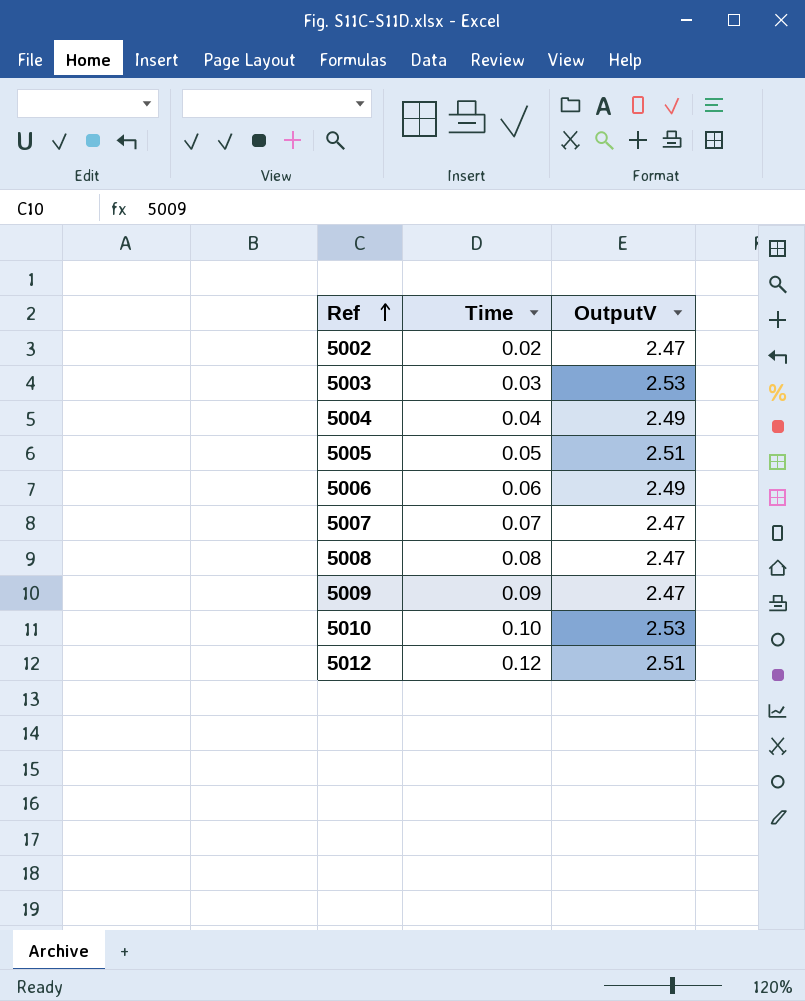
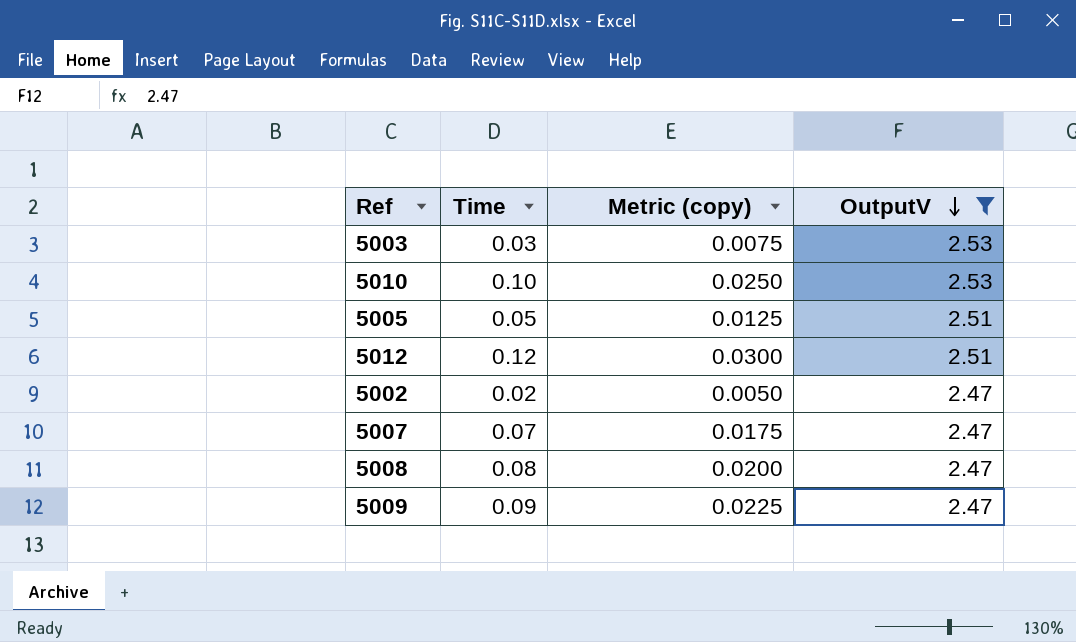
filter: none -> OutputV != 2.49
row order: Ref ascending -> OutputV descending
column Metric (copy) | formula: none -> [Time] * 0.25

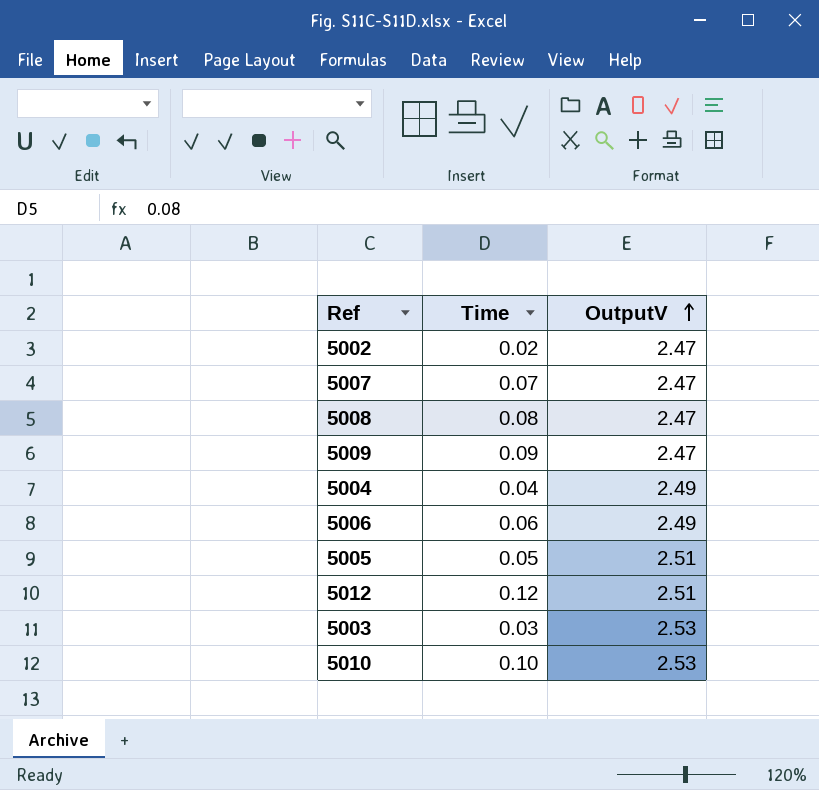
filter: OutputV != 2.49 -> none
row order: OutputV descending -> OutputV ascending
column Metric (copy) | formula: [Time] * 0.25 -> none

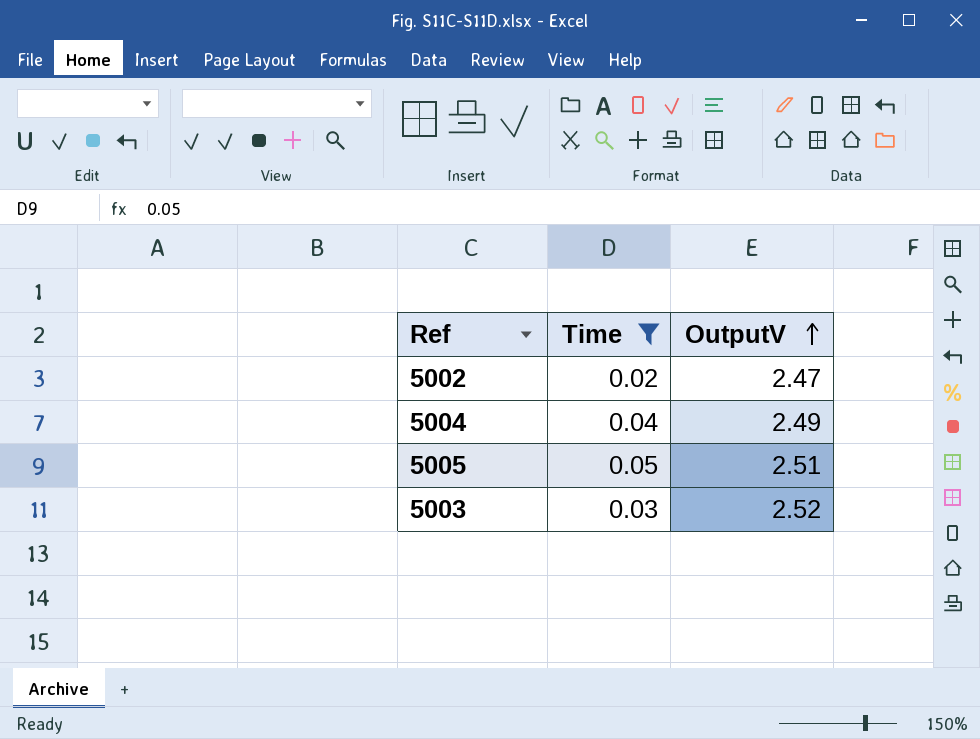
filter: none -> Time <= 0.05
5003 | OutputV: 2.53 -> 2.52

